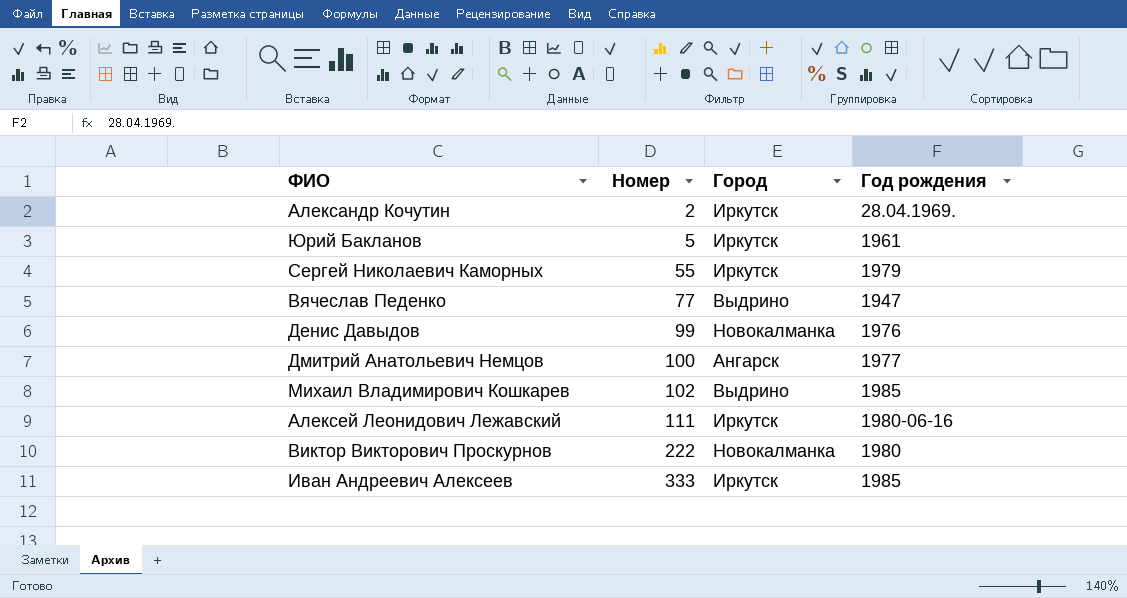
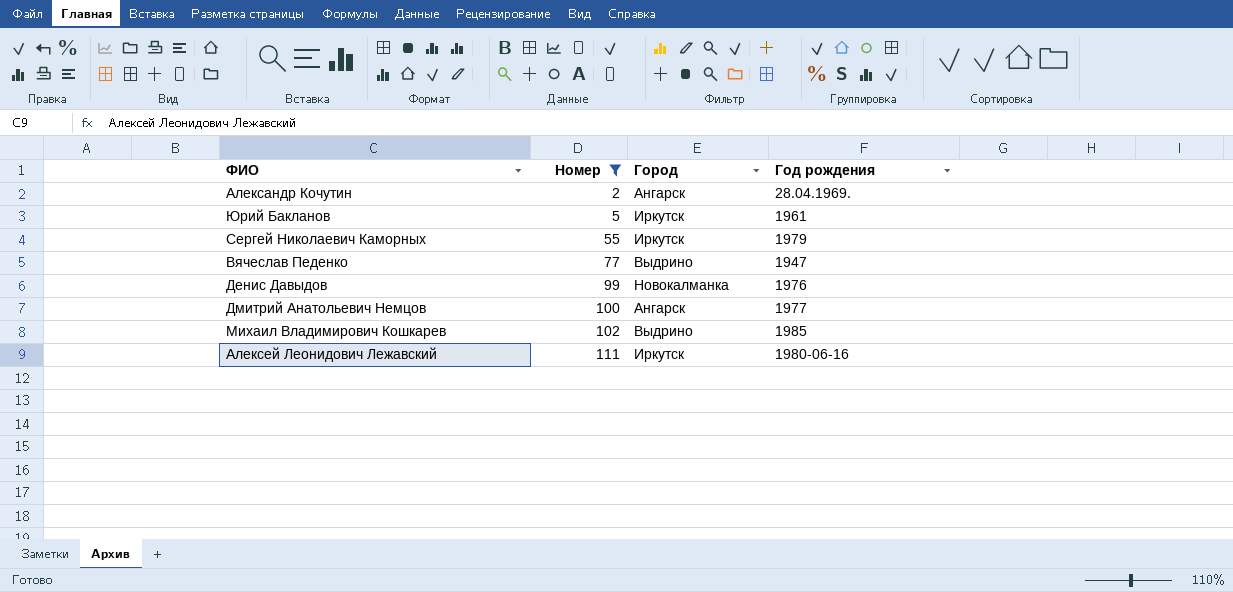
filter: none -> Номер <= 111
Александр Кочутин | Город: Иркутск -> Ангарск

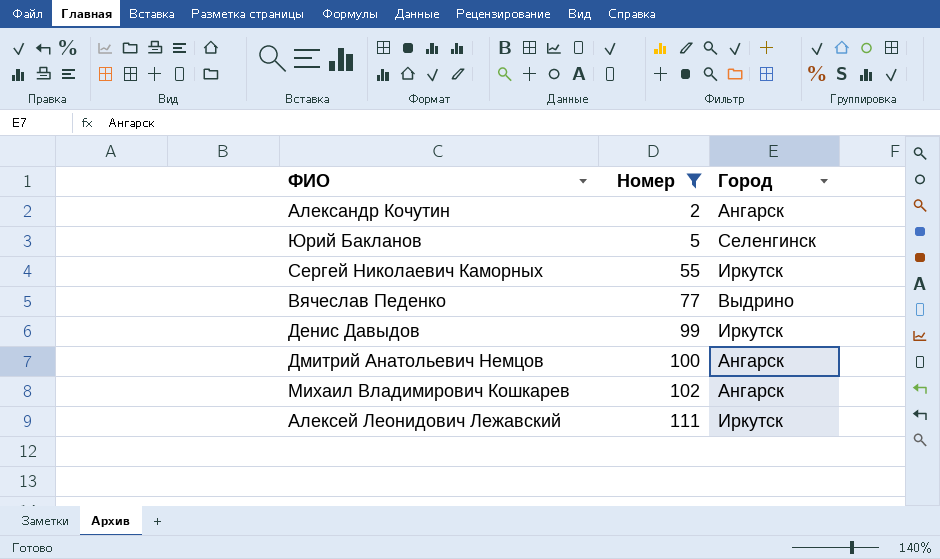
column Год рождения | position: 4 -> none
Юрий Бакланов | Город: Иркутск -> Селенгинск
Денис Давыдов | Город: Новокалманка -> Иркутск
Михаил Владимирович Кошкарев | Город: Выдрино -> Ангарск

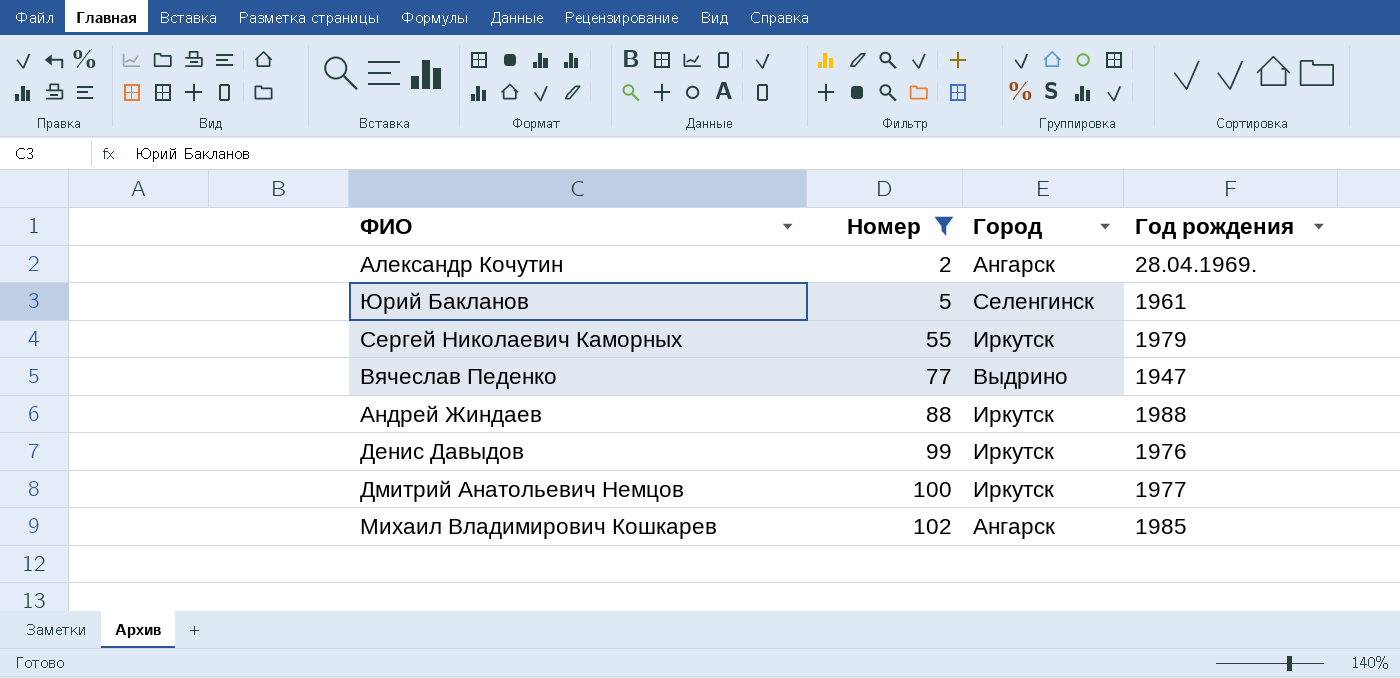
column Год рождения | position: none -> 4
row Алексей Леонидович Лежавский: 111 | Иркутск -> none
row Андрей Жиндаев: none -> 88 | Иркутск | 1988
Дмитрий Анатольевич Немцов | Город: Ангарск -> Иркутск

